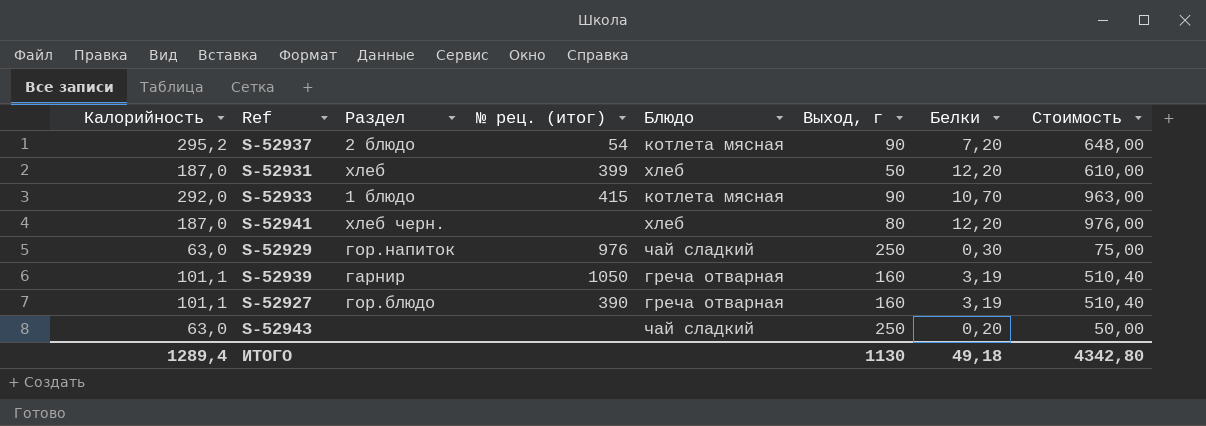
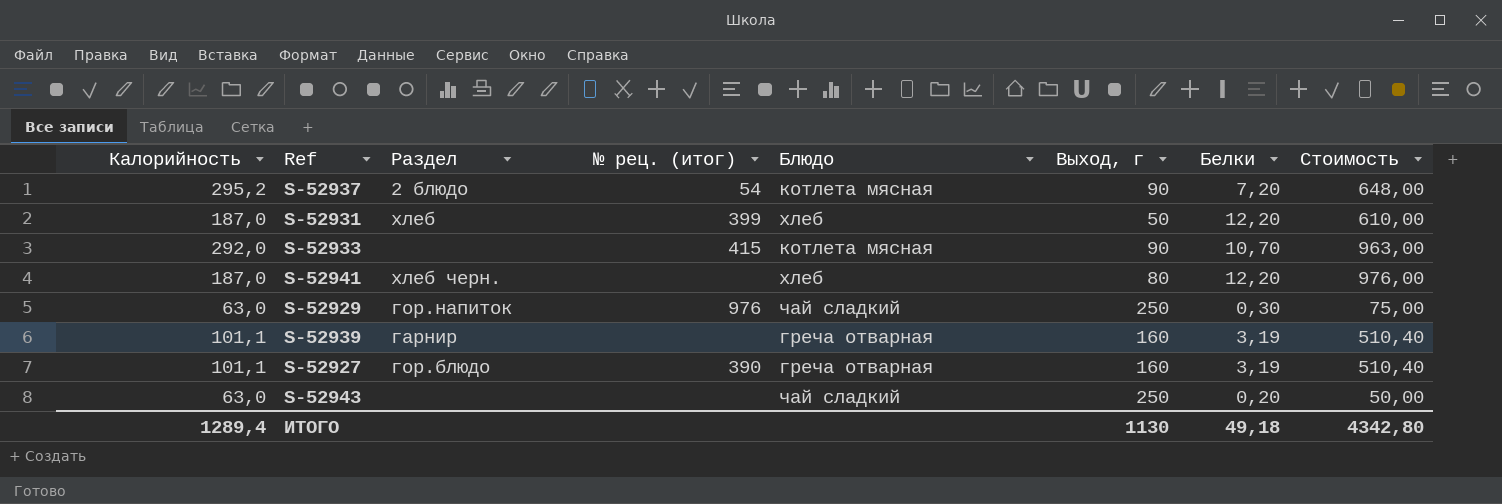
S-52933 | Раздел: 1 блюдо -> none
S-52939 | № рец. (итог): 1050 -> none

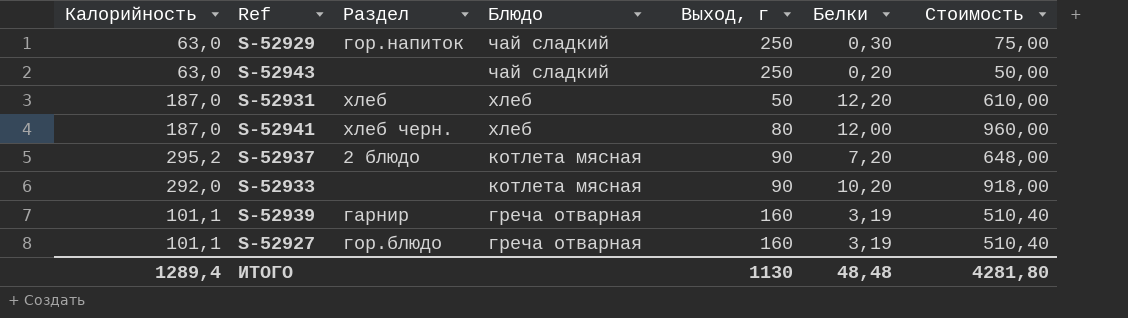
row order: none -> Блюдо descending
column № рец. (итог) | position: 4 -> none
S-52941 | Белки: 12,20 -> 12,00
S-52941 | Стоимость: 976,00 -> 960,00
S-52933 | Белки: 10,70 -> 10,20
S-52933 | Стоимость: 963,00 -> 918,00
ИТОГО | Белки: 49,18 -> 48,48
ИТОГО | Стоимость: 4342,80 -> 4281,80

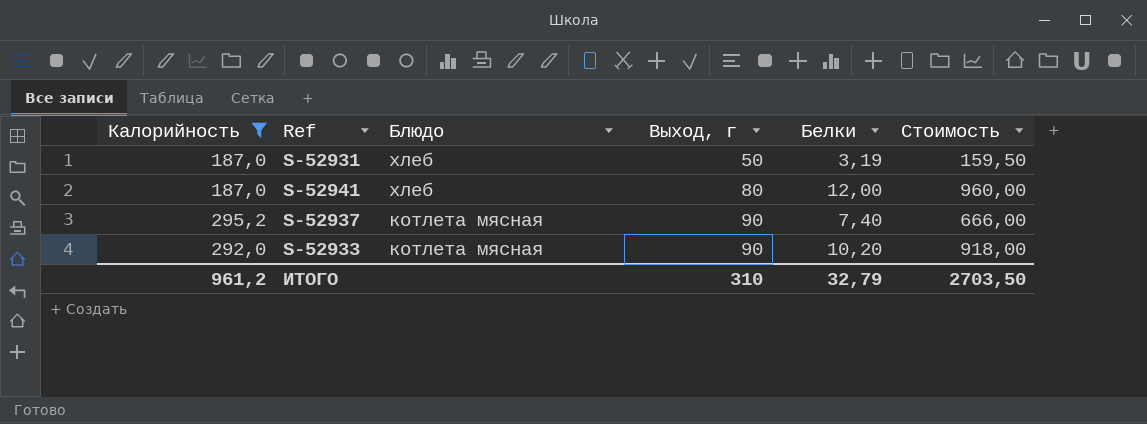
filter: none -> Калорийность >= 187,0
column Раздел | position: 3 -> none
S-52931 | Белки: 12,20 -> 3,19
S-52931 | Стоимость: 610,00 -> 159,50
S-52937 | Белки: 7,20 -> 7,40
S-52937 | Стоимость: 648,00 -> 666,00
ИТОГО | Калорийность: 1289,4 -> 961,2
ИТОГО | Выход, г: 1130 -> 310
ИТОГО | Белки: 48,48 -> 32,79
ИТОГО | Стоимость: 4281,80 -> 2703,50

